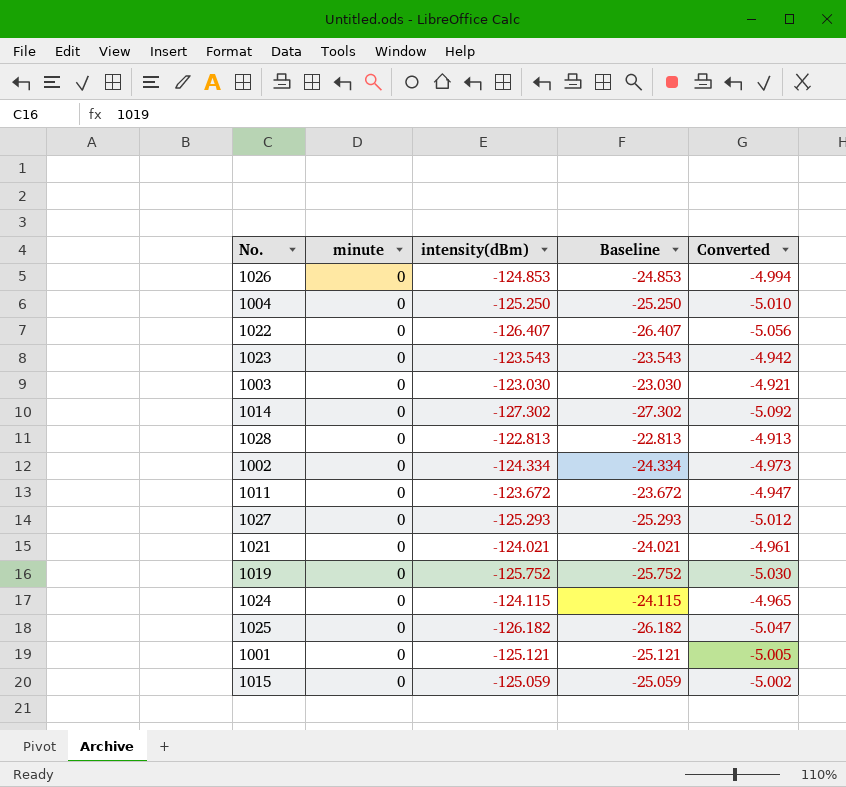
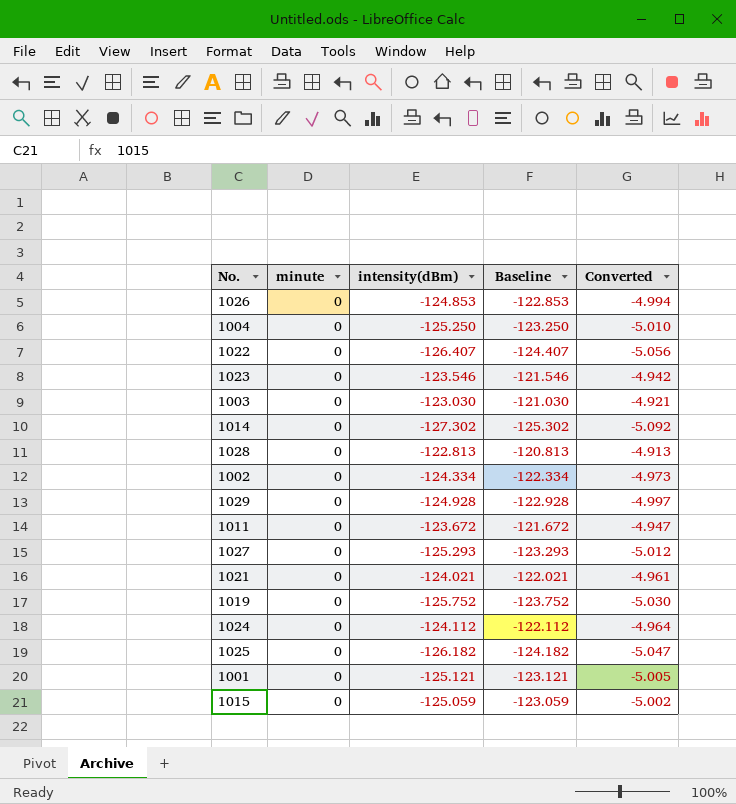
column Baseline | formula: [intensity(dBm)] + 100 -> [intensity(dBm)] + 2
1023 | intensity(dBm): -123.543 -> -123.546
row 1029: none -> 0 | -124.928 | -122.928 | -4.997
1024 | intensity(dBm): -124.115 -> -124.112
1024 | Converted: -4.965 -> -4.964

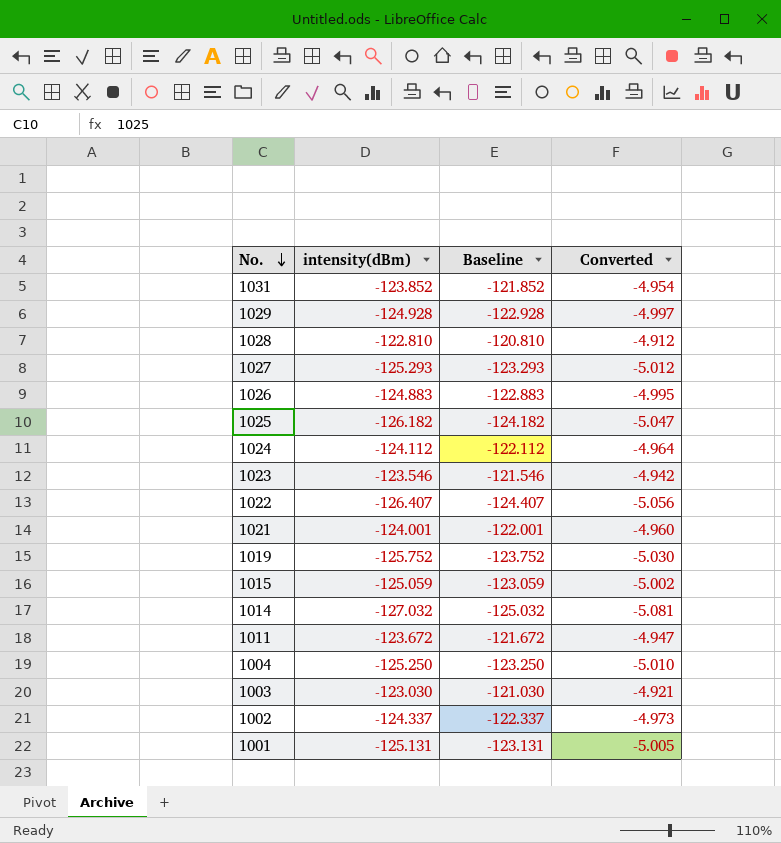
row order: none -> No. descending
column minute | position: 2 -> none
row 1031: none -> -123.852 | -121.852 | -4.954
1028 | intensity(dBm): -122.813 -> -122.810
1028 | Baseline: -120.813 -> -120.810
1028 | Converted: -4.913 -> -4.912
1026 | intensity(dBm): -124.853 -> -124.883
1026 | Baseline: -122.853 -> -122.883
1026 | Converted: -4.994 -> -4.995
1021 | intensity(dBm): -124.021 -> -124.001
1021 | Baseline: -122.021 -> -122.001
1021 | Converted: -4.961 -> -4.960
1014 | intensity(dBm): -127.302 -> -127.032
1014 | Baseline: -125.302 -> -125.032
1014 | Converted: -5.092 -> -5.081
1002 | intensity(dBm): -124.334 -> -124.337
1002 | Baseline: -122.334 -> -122.337
1001 | intensity(dBm): -125.121 -> -125.131
1001 | Baseline: -123.121 -> -123.131

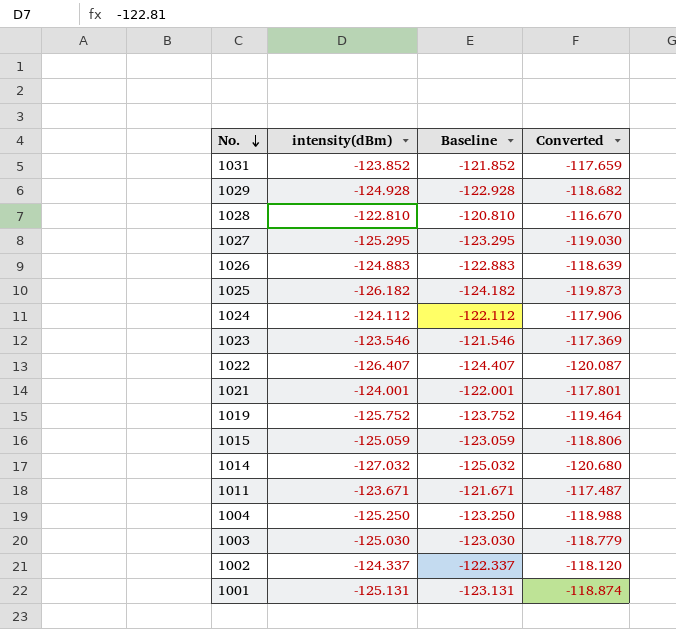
column Converted | formula: [intensity(dBm)] * 0.04 -> [intensity(dBm)] * 0.95
1027 | intensity(dBm): -125.293 -> -125.295
1027 | Baseline: -123.293 -> -123.295
1011 | intensity(dBm): -123.672 -> -123.671
1011 | Baseline: -121.672 -> -121.671
1003 | intensity(dBm): -123.030 -> -125.030
1003 | Baseline: -121.030 -> -123.030

